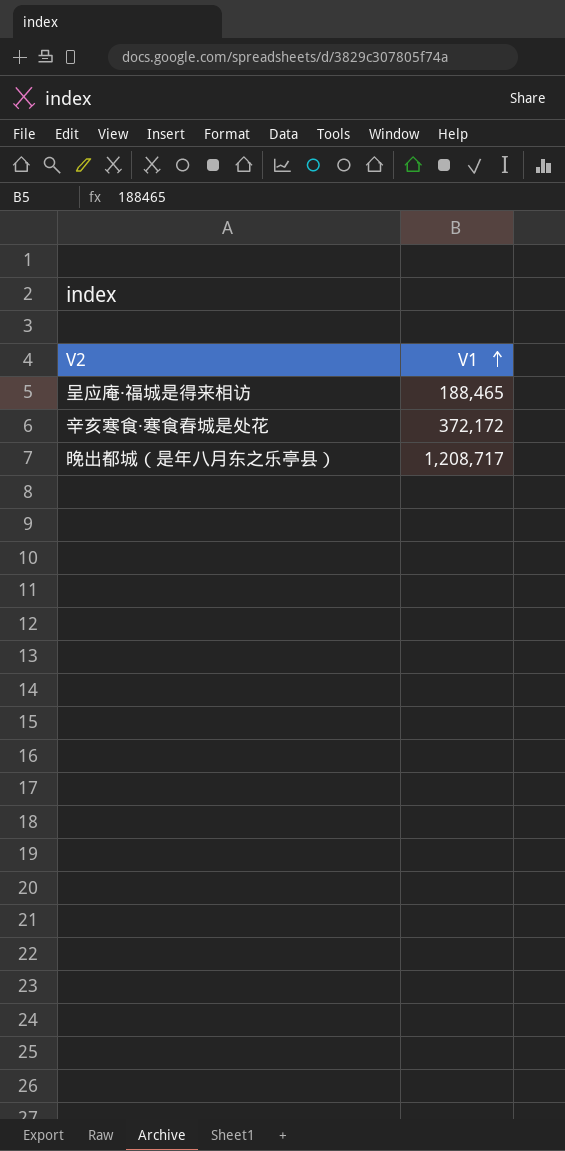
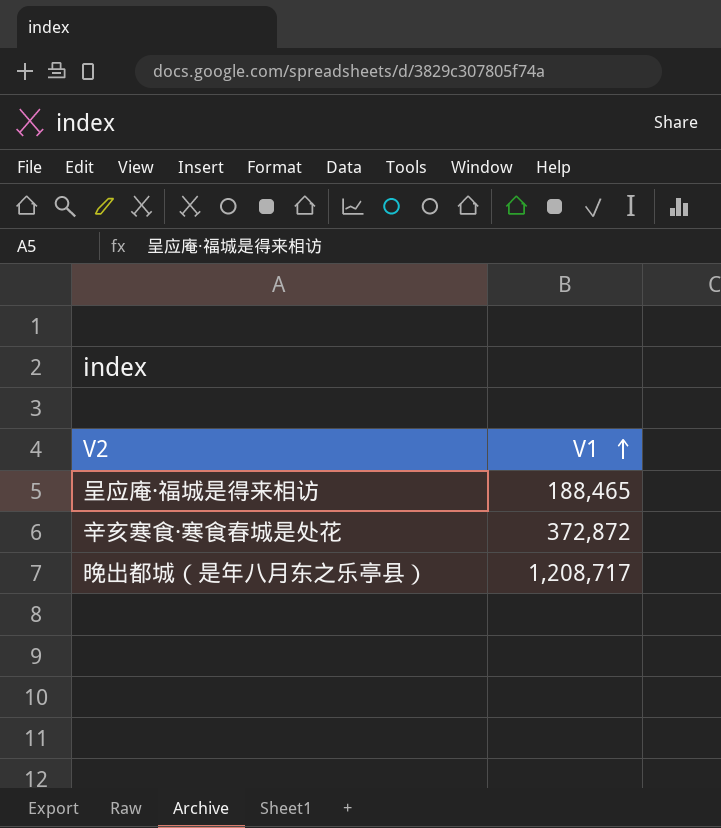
辛亥寒食·寒食春城是处花 | V1: 372,172 -> 372,872

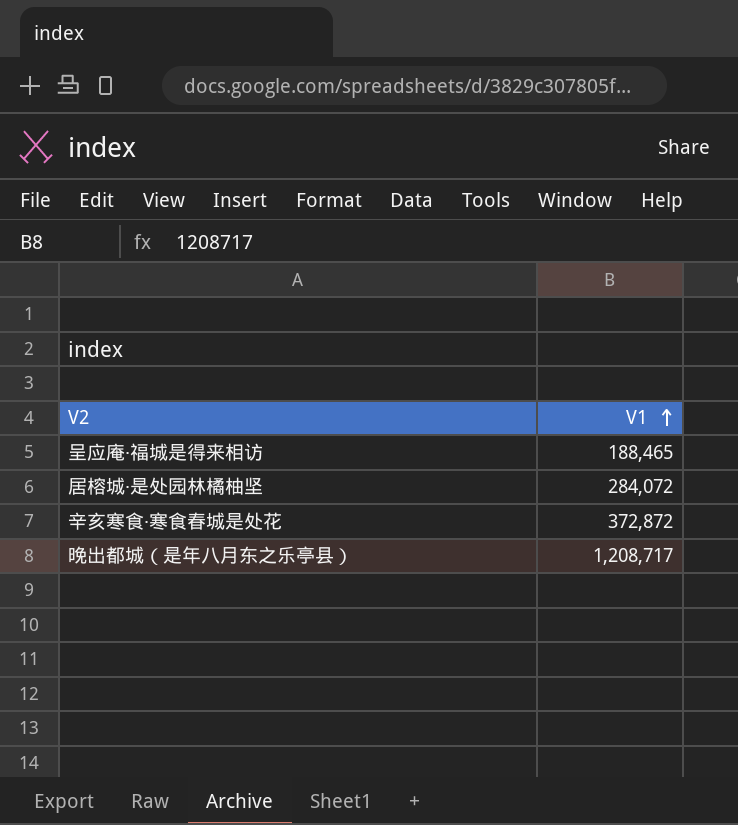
row 居榕城·是处园林橘柚坚: none -> 284,072

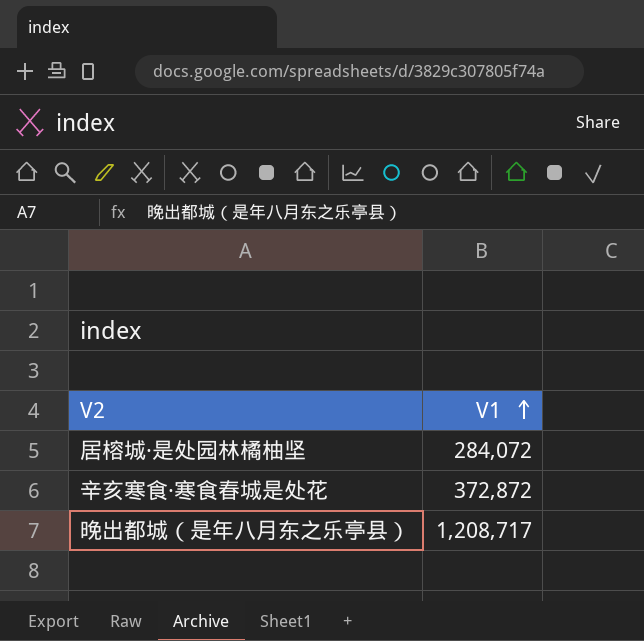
row 呈应庵·福城是得来相访: 188,465 -> none

